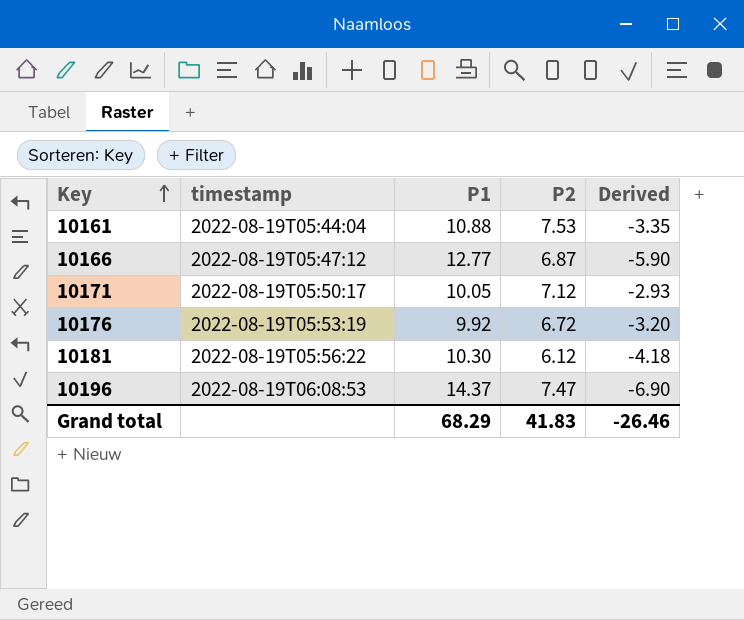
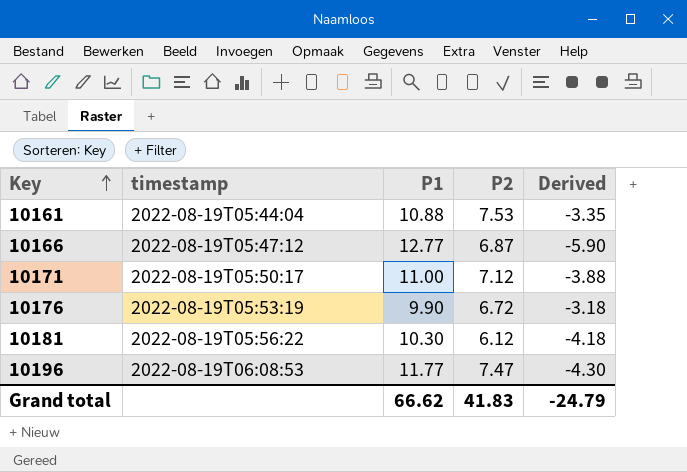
10171 | P1: 10.05 -> 11.00
10171 | Derived: -2.93 -> -3.88
10176 | P1: 9.92 -> 9.90
10176 | Derived: -3.20 -> -3.18
10196 | P1: 14.37 -> 11.77
10196 | Derived: -6.90 -> -4.30
Grand total | P1: 68.29 -> 66.62
Grand total | Derived: -26.46 -> -24.79

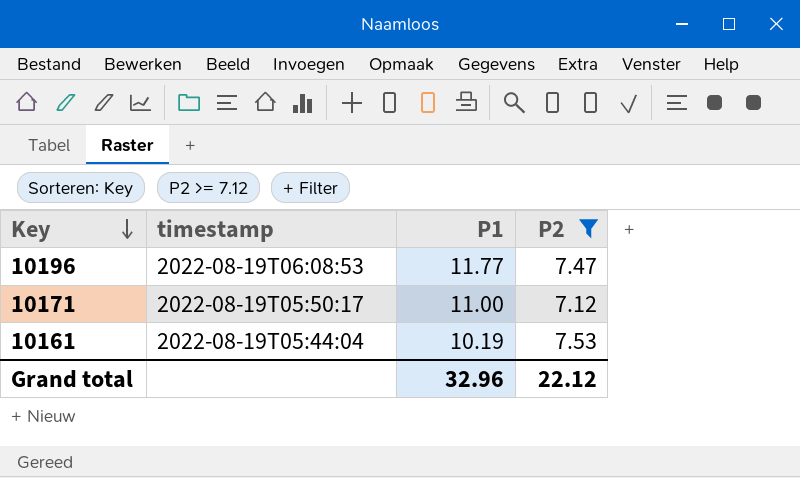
filter: none -> P2 >= 7.12
row order: Key ascending -> Key descending
column Derived | formula: [P2] - [P1] -> none
10161 | P1: 10.88 -> 10.19
Grand total | P1: 66.62 -> 32.96
Grand total | P2: 41.83 -> 22.12

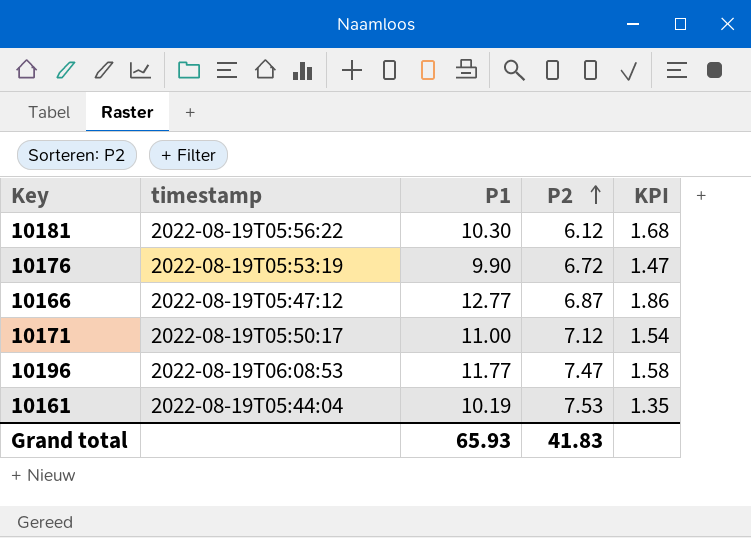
filter: P2 >= 7.12 -> none
row order: Key descending -> P2 ascending
column KPI | formula: none -> [P1] / [P2]
Grand total | P1: 32.96 -> 65.93
Grand total | P2: 22.12 -> 41.83

